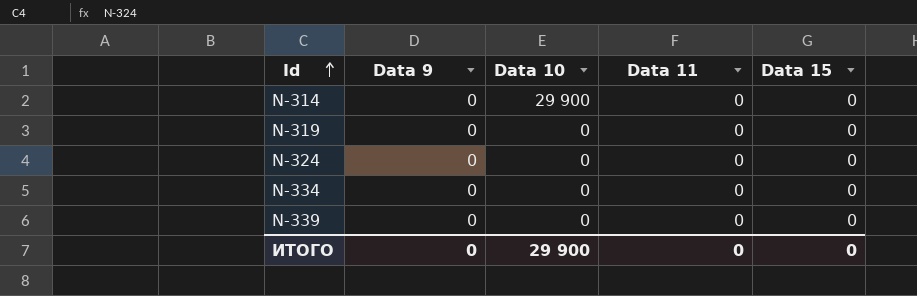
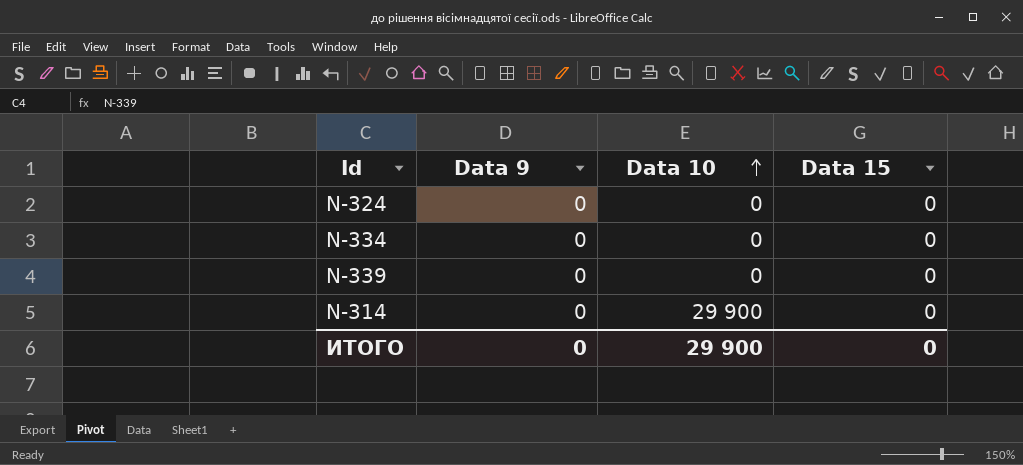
row order: Id ascending -> Data 10 ascending
column Data 11 | position: 4 -> none
row N-319: 0 | 0 | 0 | 0 -> none

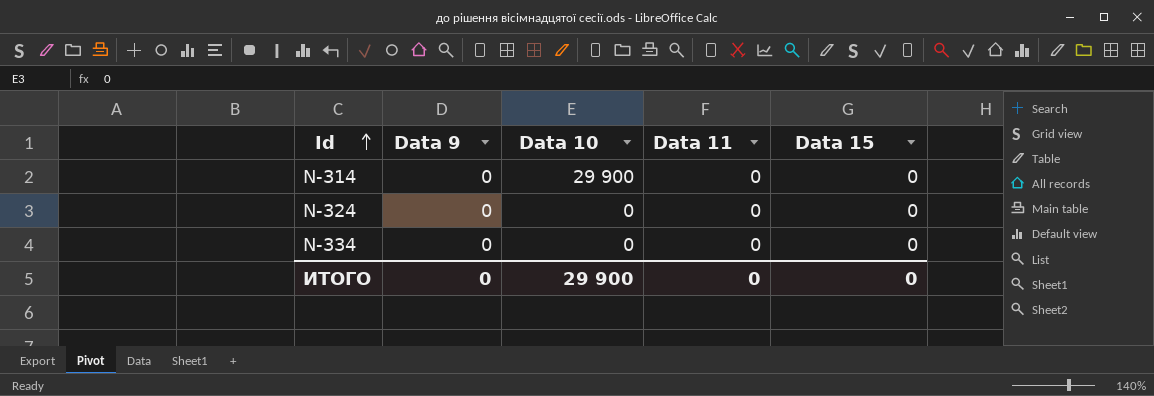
row order: Data 10 ascending -> Id ascending
column Data 11 | position: none -> 4
row N-339: 0 | 0 | 0 -> none

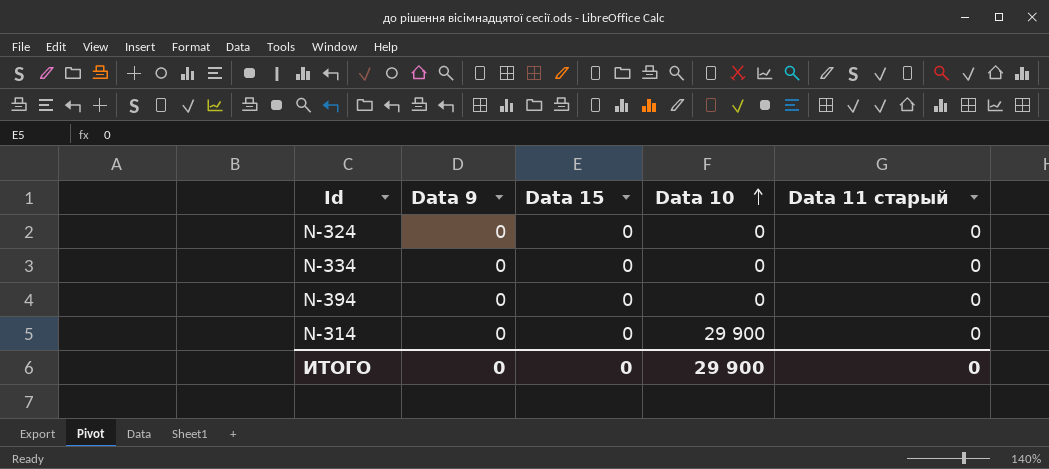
row order: Id ascending -> Data 10 ascending
column Data 15 | position: 5 -> 3
column name: Data 11 -> Data 11 старый
row N-394: none -> 0 | 0 | 0 | 0

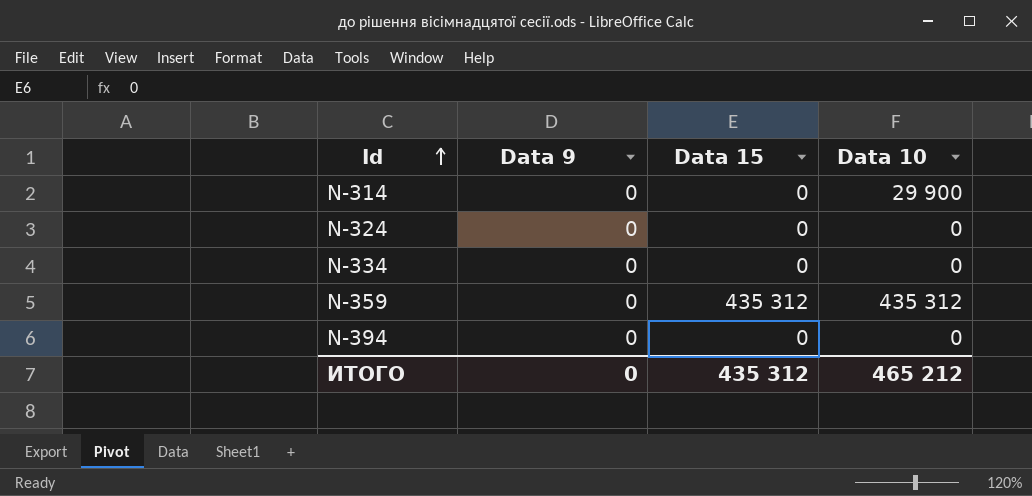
row order: Data 10 ascending -> Id ascending
column Data 11 старый | position: 5 -> none
row N-359: none -> 0 | 435 312 | 435 312
ИТОГО | Data 15: 0 -> 435 312
ИТОГО | Data 10: 29 900 -> 465 212

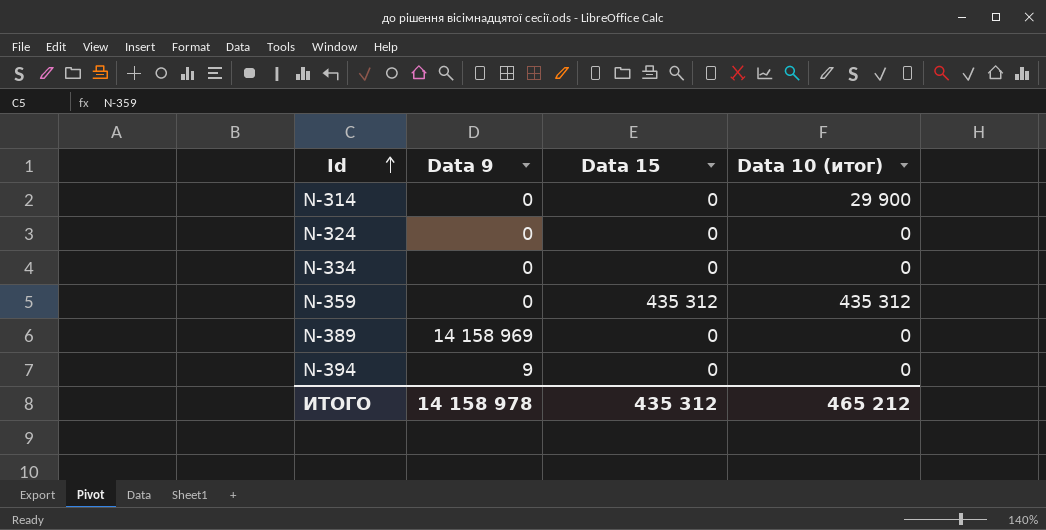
column name: Data 10 -> Data 10 (итог)
row N-389: none -> 14 158 969 | 0 | 0
N-394 | Data 9: 0 -> 9
ИТОГО | Data 9: 0 -> 14 158 978

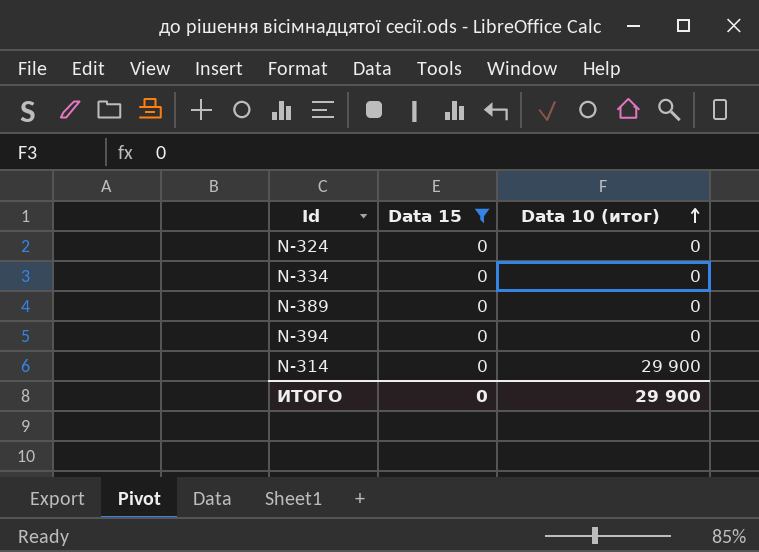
filter: none -> Data 15 = 0
row order: Id ascending -> Data 10 (итог) ascending
column Data 9 | position: 2 -> none
ИТОГО | Data 15: 435 312 -> 0
ИТОГО | Data 10 (итог): 465 212 -> 29 900

